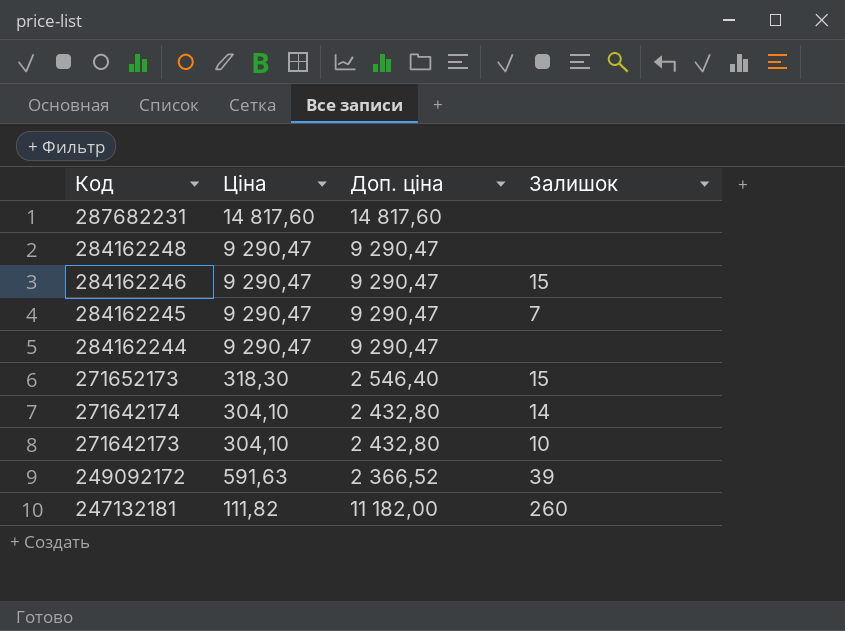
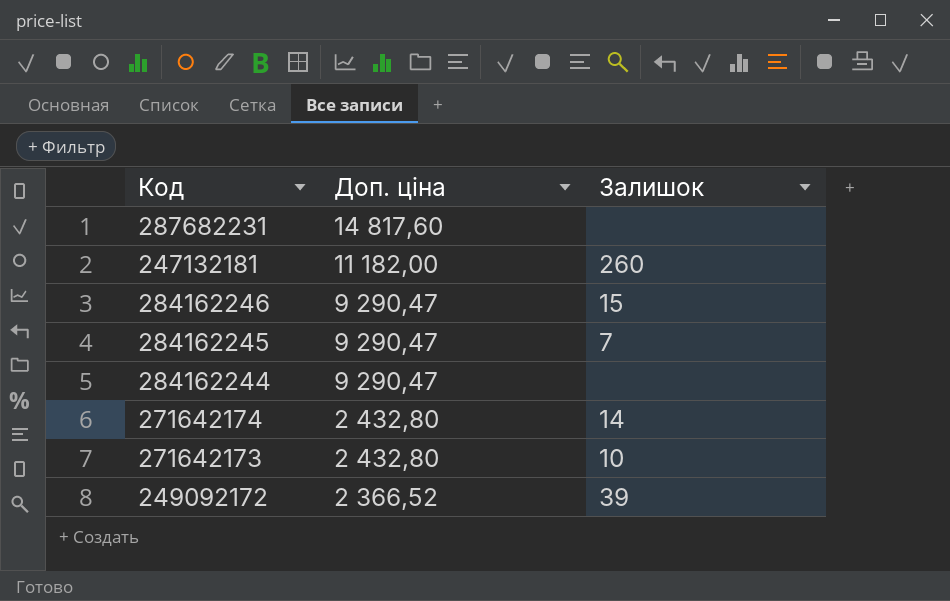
row order: Код descending -> Доп. ціна descending
column Ціна | position: 2 -> none
row 284162248: 9 290,47 | 9 290,47 | none -> none
row 271652173: 318,30 | 2 546,40 | 15 -> none

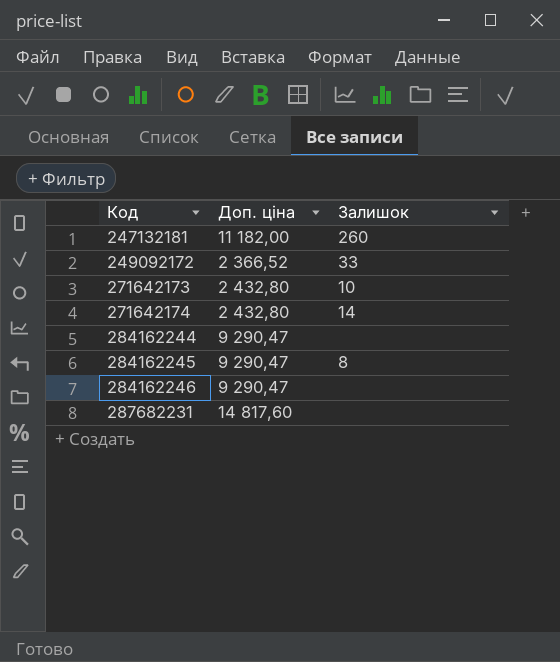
row order: Доп. ціна descending -> Код ascending
249092172 | Залишок: 39 -> 33
284162245 | Залишок: 7 -> 8
284162246 | Залишок: 15 -> none

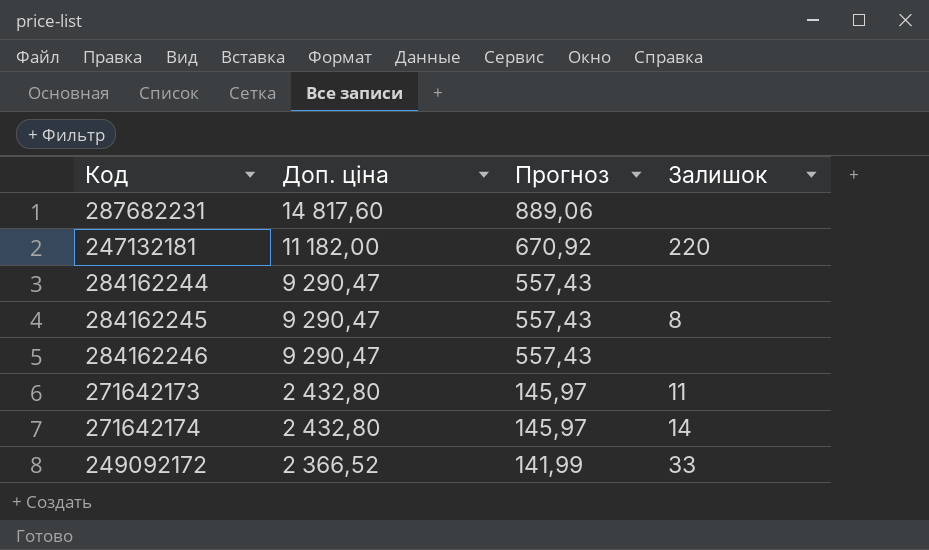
row order: Код ascending -> Доп. ціна descending
column Прогноз | formula: none -> [Доп. ціна] * 0,06
247132181 | Залишок: 260 -> 220
271642173 | Залишок: 10 -> 11

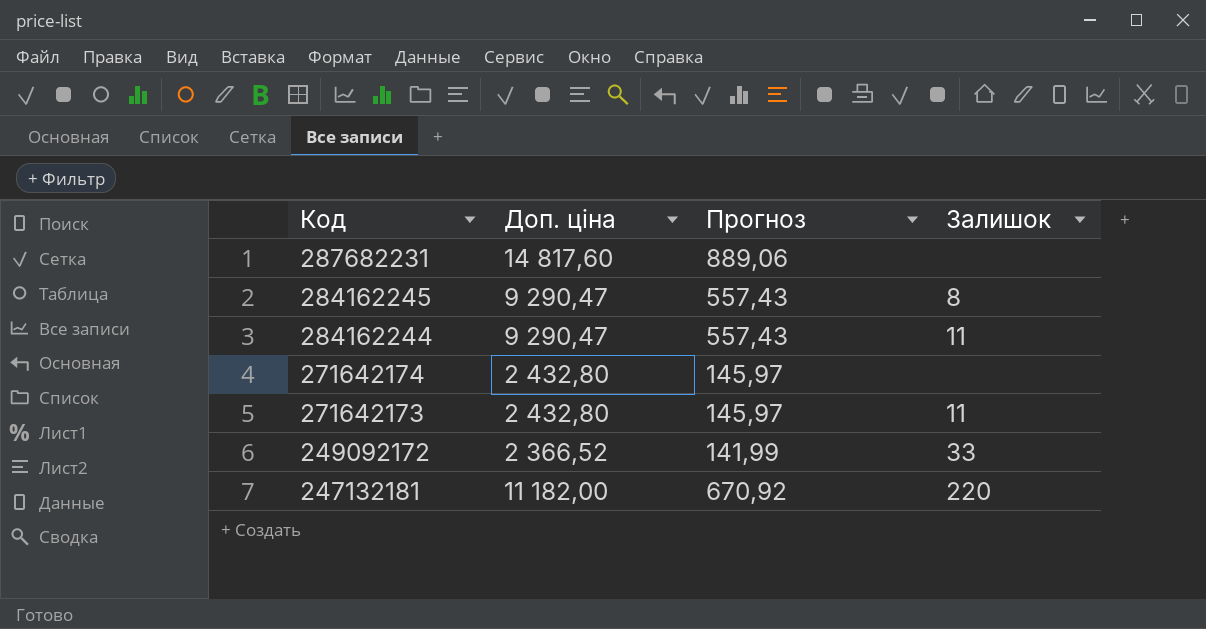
row order: Доп. ціна descending -> Код descending
row 284162246: 9 290,47 | 557,43 | none -> none
284162244 | Залишок: none -> 11
271642174 | Залишок: 14 -> none

